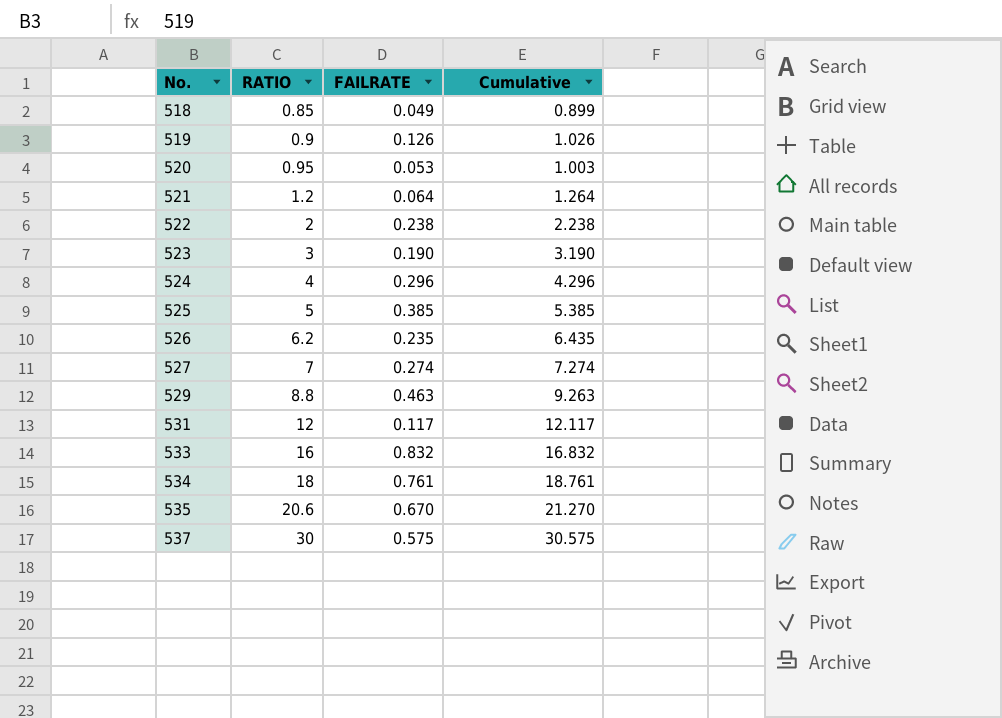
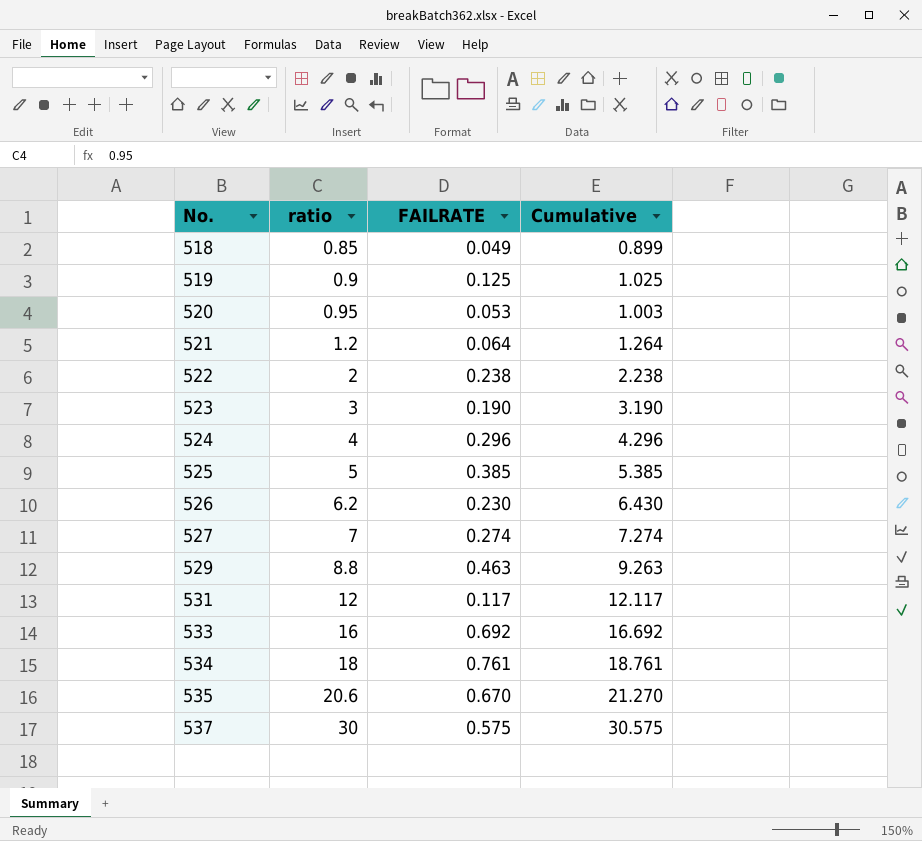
column name: RATIO -> ratio
519 | FAILRATE: 0.126 -> 0.125
519 | Cumulative: 1.026 -> 1.025
526 | FAILRATE: 0.235 -> 0.230
526 | Cumulative: 6.435 -> 6.430
533 | FAILRATE: 0.832 -> 0.692
533 | Cumulative: 16.832 -> 16.692

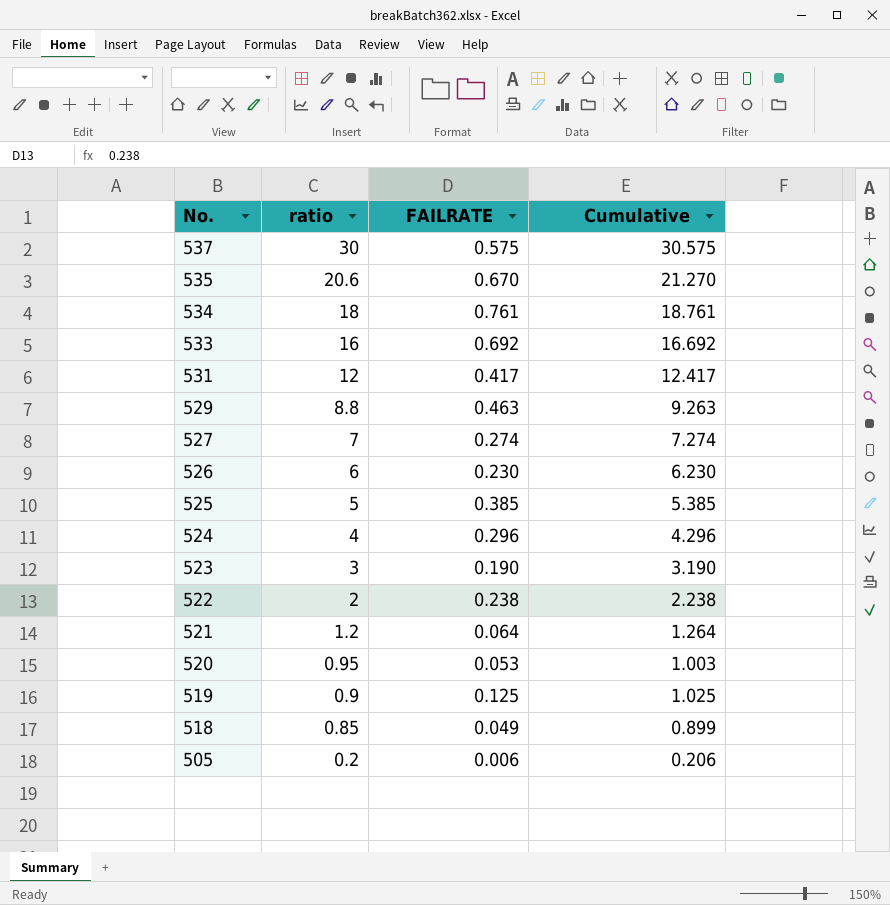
row order: No. ascending -> No. descending
531 | FAILRATE: 0.117 -> 0.417
531 | Cumulative: 12.117 -> 12.417
526 | ratio: 6.2 -> 6
526 | Cumulative: 6.430 -> 6.230
row 505: none -> 0.2 | 0.006 | 0.206

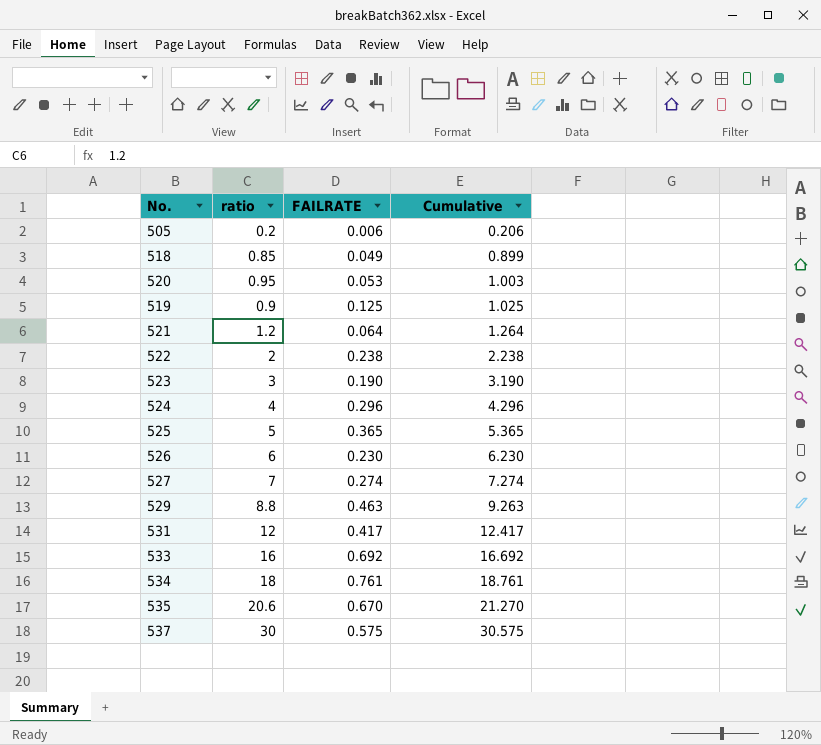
row order: No. descending -> Cumulative ascending
525 | FAILRATE: 0.385 -> 0.365
525 | Cumulative: 5.385 -> 5.365

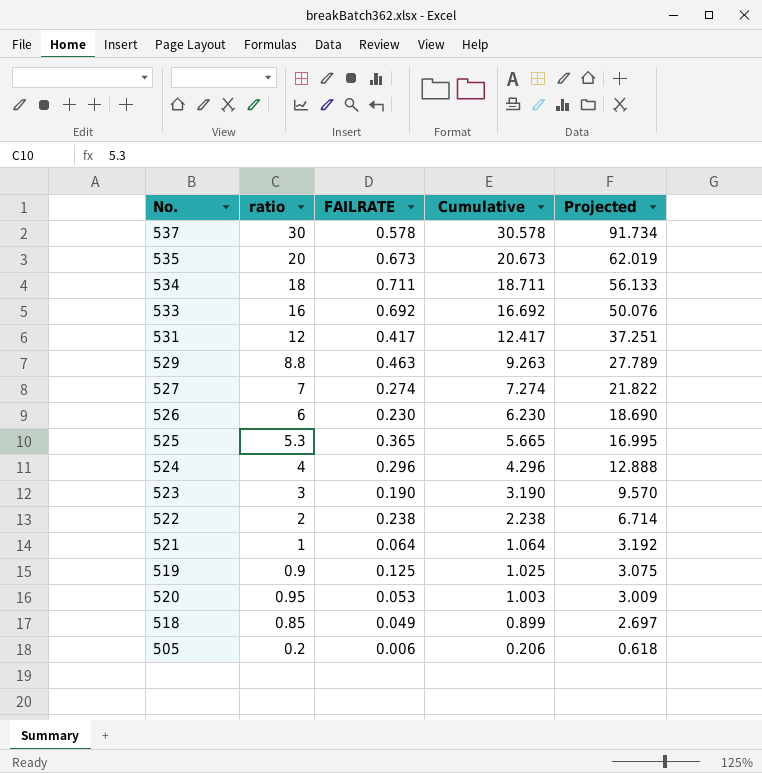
row order: Cumulative ascending -> Cumulative descending
column Projected | formula: none -> [Cumulative] * 3
537 | FAILRATE: 0.575 -> 0.578
537 | Cumulative: 30.575 -> 30.578
535 | ratio: 20.6 -> 20
535 | FAILRATE: 0.670 -> 0.673
535 | Cumulative: 21.270 -> 20.673
534 | FAILRATE: 0.761 -> 0.711
534 | Cumulative: 18.761 -> 18.711
525 | ratio: 5 -> 5.3
525 | Cumulative: 5.365 -> 5.665
521 | ratio: 1.2 -> 1
521 | Cumulative: 1.264 -> 1.064

